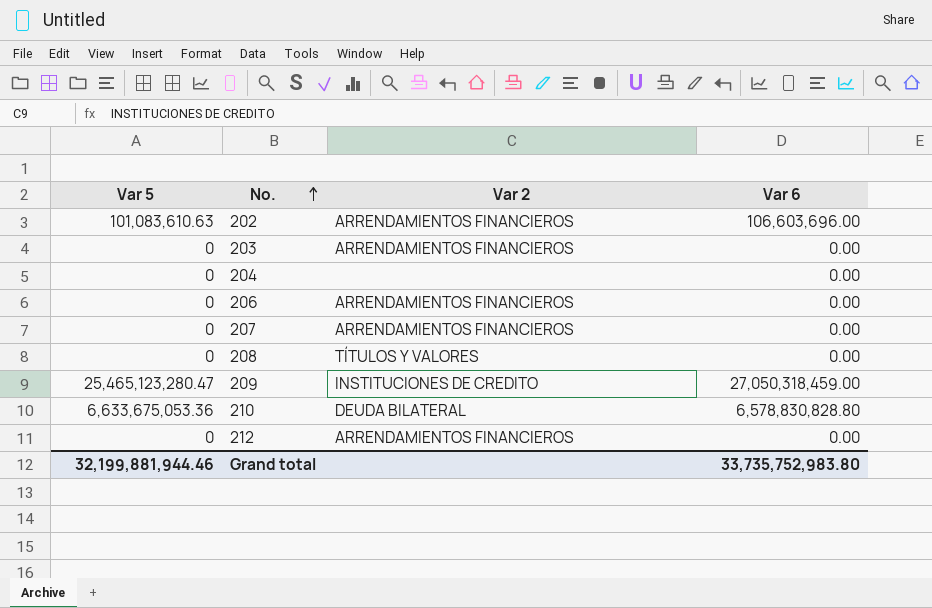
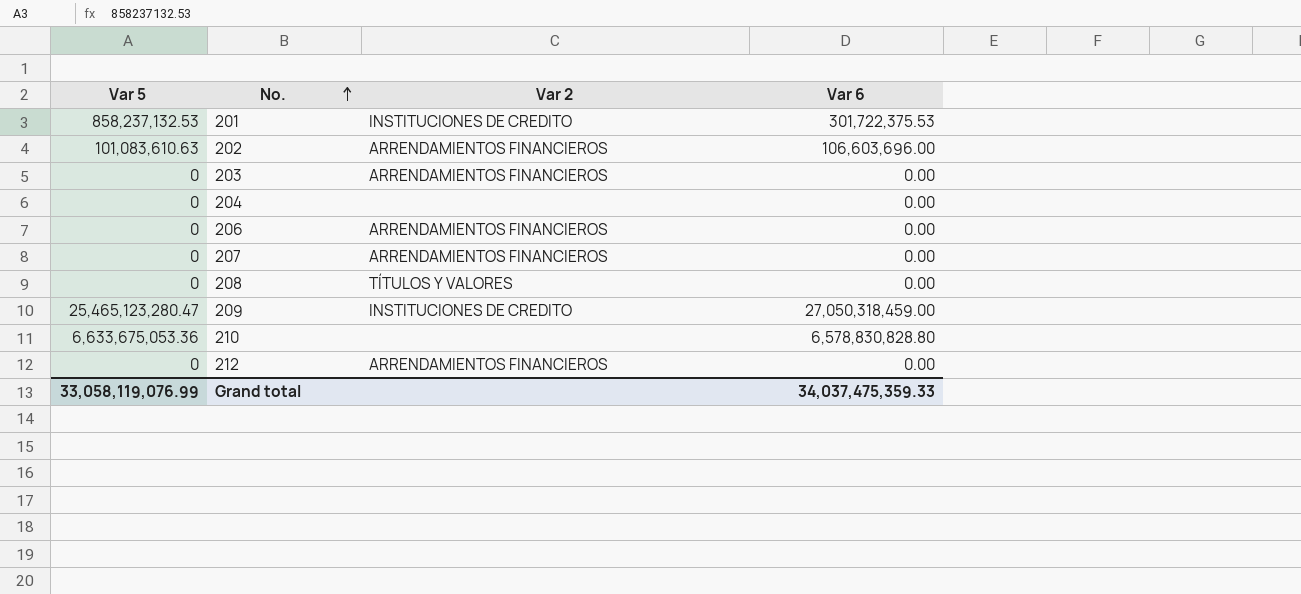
row 201: none -> 858,237,132.53 | INSTITUCIONES DE CREDITO | 301,722,375.53
210 | Var 2: DEUDA BILATERAL -> none
Grand total | Var 5: 32,199,881,944.46 -> 33,058,119,076.99
Grand total | Var 6: 33,735,752,983.80 -> 34,037,475,359.33

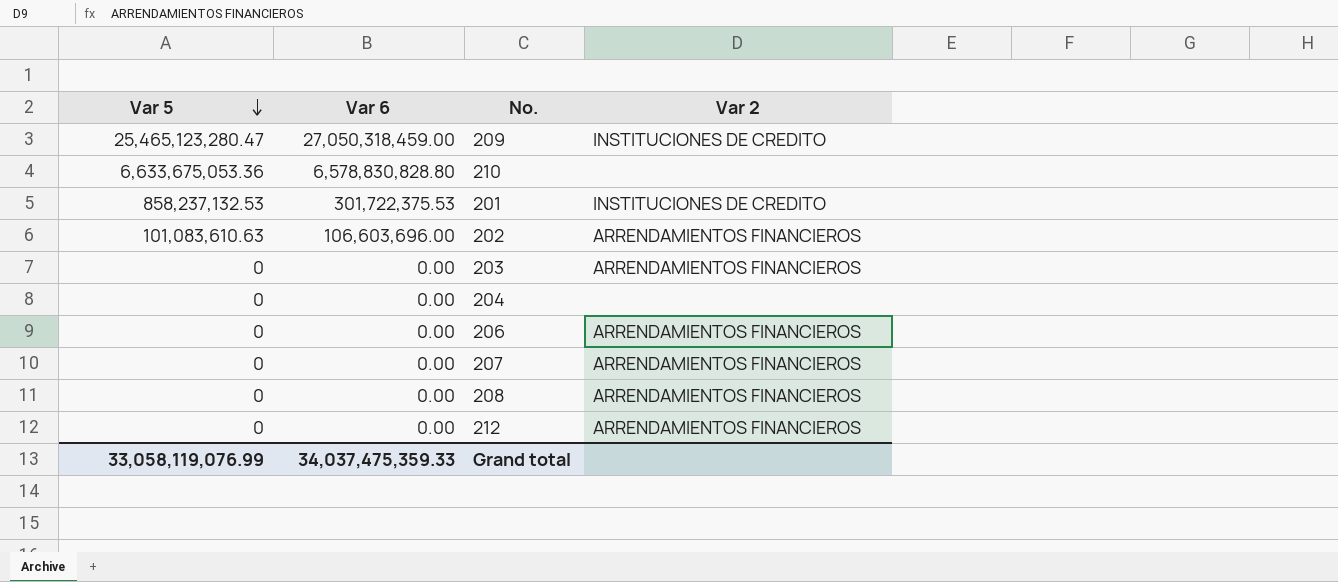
row order: No. ascending -> Var 5 descending
column Var 6 | position: 4 -> 2
208 | Var 2: TÍTULOS Y VALORES -> ARRENDAMIENTOS FINANCIEROS

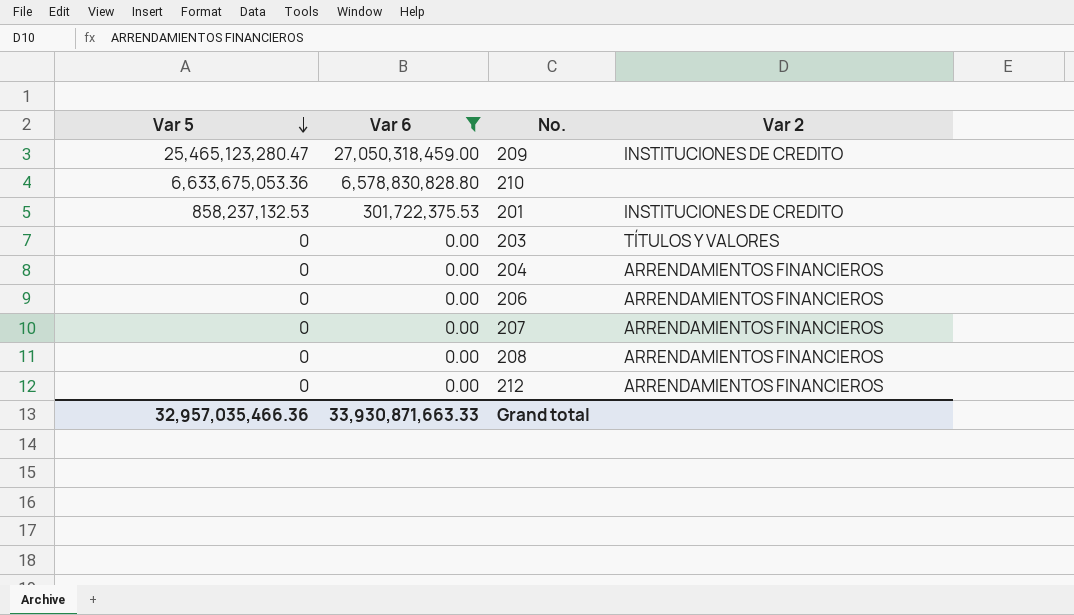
filter: none -> Var 6 != 106,603,696.00
203 | Var 2: ARRENDAMIENTOS FINANCIEROS -> TÍTULOS Y VALORES
204 | Var 2: none -> ARRENDAMIENTOS FINANCIEROS
Grand total | Var 5: 33,058,119,076.99 -> 32,957,035,466.36
Grand total | Var 6: 34,037,475,359.33 -> 33,930,871,663.33

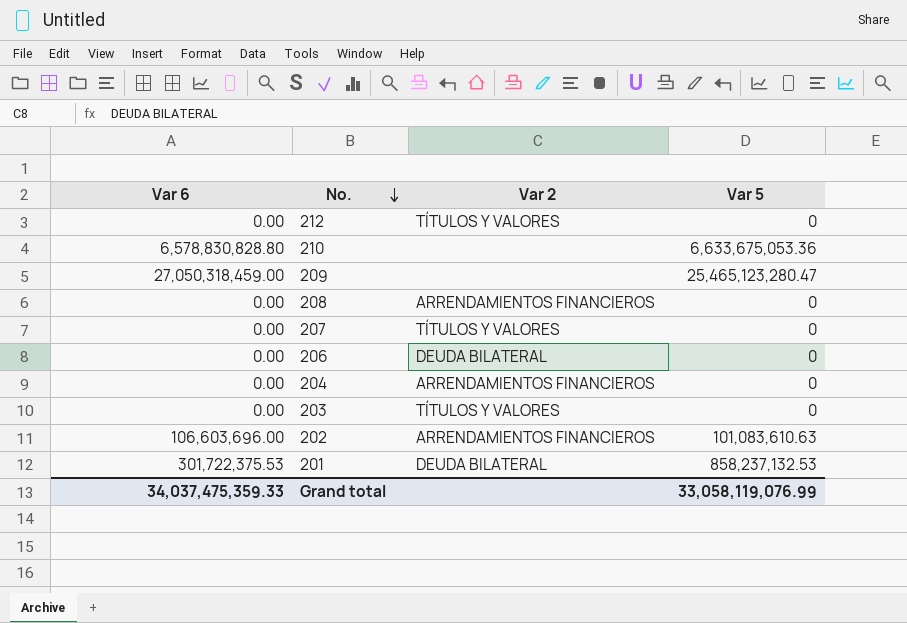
filter: Var 6 != 106,603,696.00 -> none
row order: Var 5 descending -> No. descending
column Var 5 | position: 1 -> 4
212 | Var 2: ARRENDAMIENTOS FINANCIEROS -> TÍTULOS Y VALORES
209 | Var 2: INSTITUCIONES DE CREDITO -> none
207 | Var 2: ARRENDAMIENTOS FINANCIEROS -> TÍTULOS Y VALORES
206 | Var 2: ARRENDAMIENTOS FINANCIEROS -> DEUDA BILATERAL
201 | Var 2: INSTITUCIONES DE CREDITO -> DEUDA BILATERAL
Grand total | Var 6: 33,930,871,663.33 -> 34,037,475,359.33
Grand total | Var 5: 32,957,035,466.36 -> 33,058,119,076.99

